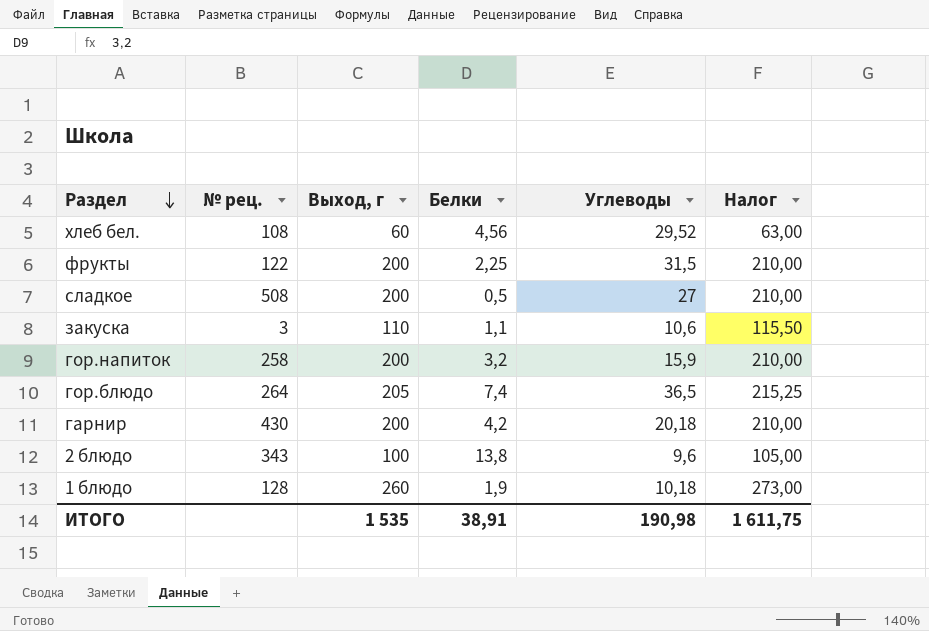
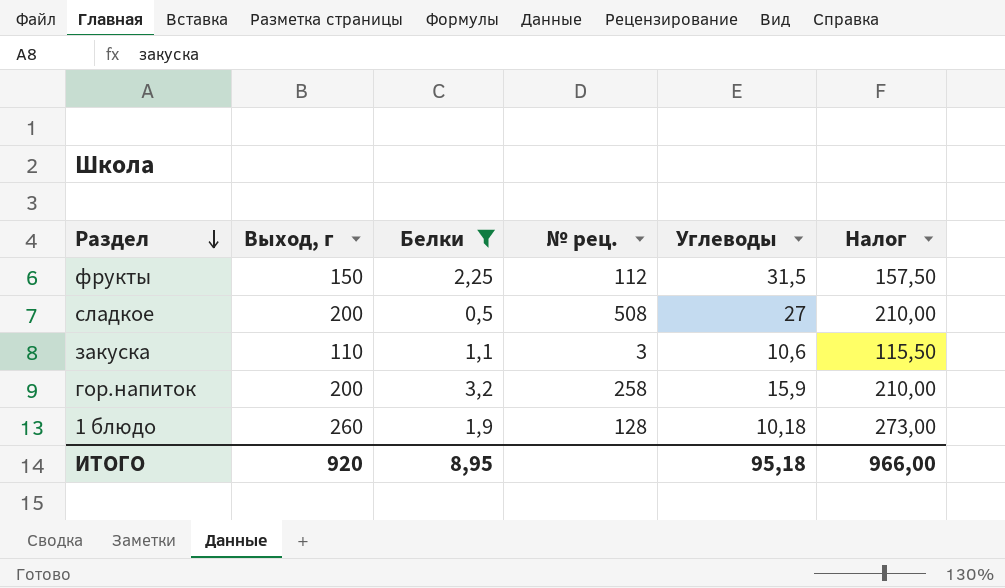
filter: none -> Белки <= 3,2
column № рец. | position: 2 -> 4
фрукты | Выход, г: 200 -> 150
фрукты | № рец.: 122 -> 112
фрукты | Налог: 210,00 -> 157,50
ИТОГО | Выход, г: 1 535 -> 920
ИТОГО | Белки: 38,91 -> 8,95
ИТОГО | Углеводы: 190,98 -> 95,18
ИТОГО | Налог: 1 611,75 -> 966,00

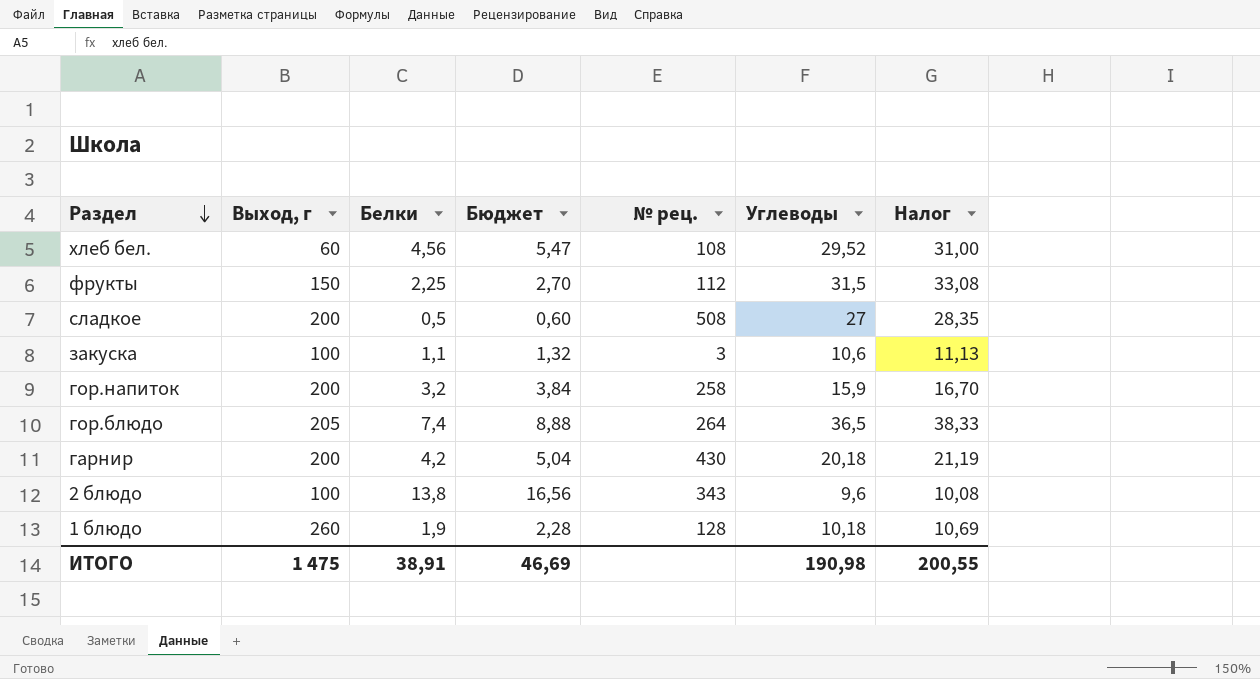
filter: Белки <= 3,2 -> none
column Бюджет | formula: none -> [Белки] * 1,2
column Налог | formula: [Выход, г] * 1,05 -> [Углеводы] * 1,05
закуска | Выход, г: 110 -> 100
ИТОГО | Выход, г: 920 -> 1 475
ИТОГО | Белки: 8,95 -> 38,91
ИТОГО | Углеводы: 95,18 -> 190,98
ИТОГО | Налог: 966,00 -> 200,55

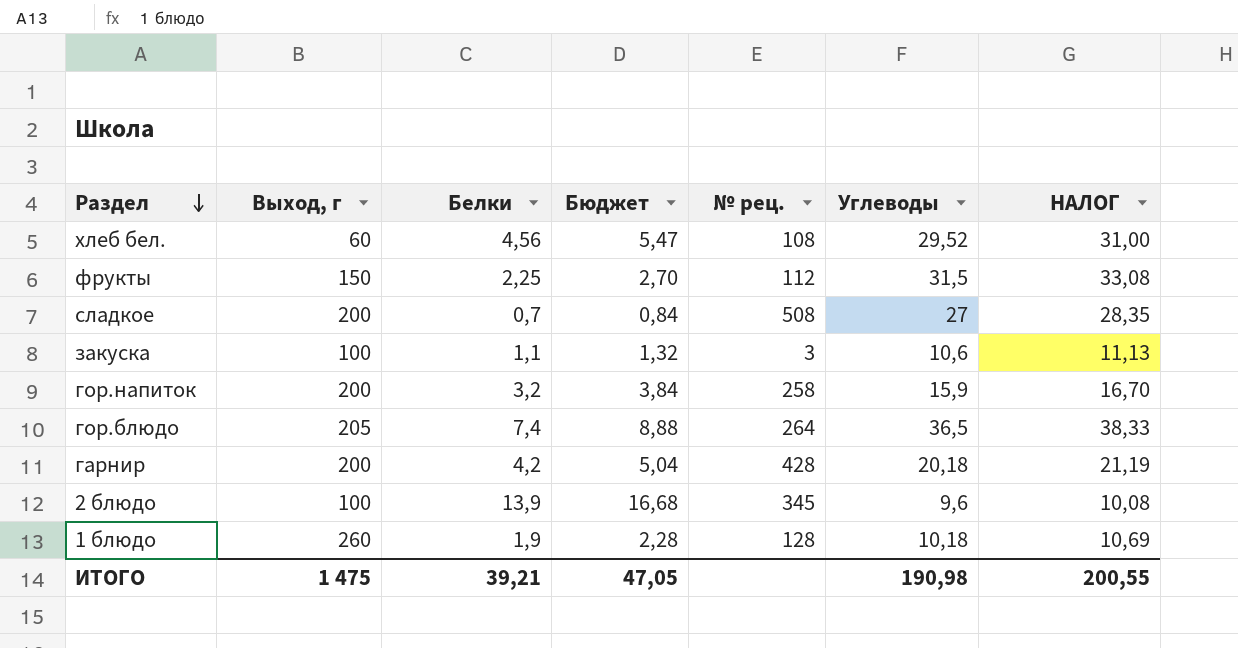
column name: Налог -> НАЛОГ
сладкое | Белки: 0,5 -> 0,7
сладкое | Бюджет: 0,60 -> 0,84
гарнир | № рец.: 430 -> 428
2 блюдо | Белки: 13,8 -> 13,9
2 блюдо | Бюджет: 16,56 -> 16,68
2 блюдо | № рец.: 343 -> 345
ИТОГО | Белки: 38,91 -> 39,21
ИТОГО | Бюджет: 46,69 -> 47,05

